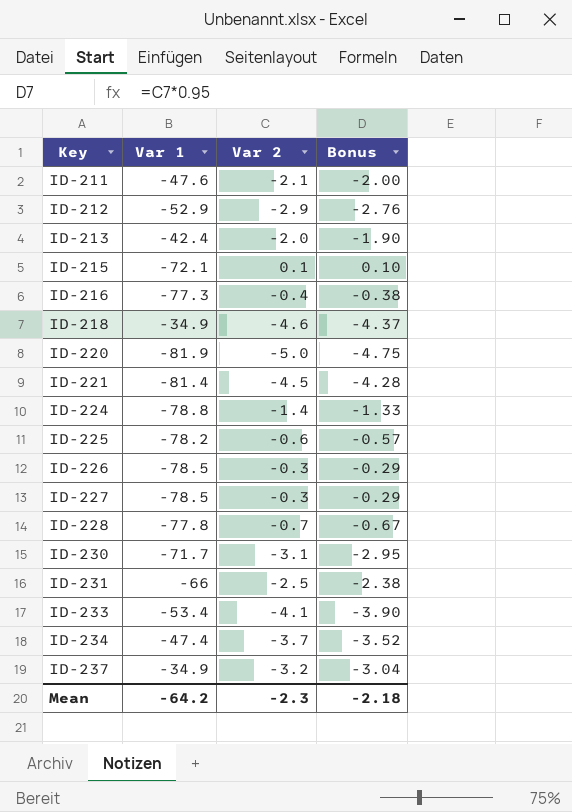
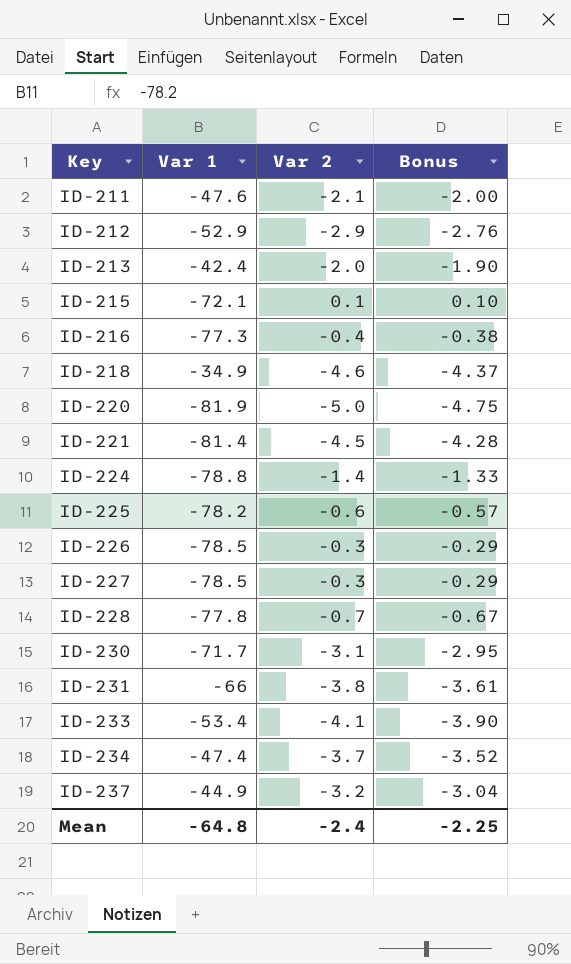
ID-231 | Var 2: -2.5 -> -3.8
ID-231 | Bonus: -2.38 -> -3.61
ID-237 | Var 1: -34.9 -> -44.9
Mean | Var 1: -64.2 -> -64.8
Mean | Var 2: -2.3 -> -2.4
Mean | Bonus: -2.18 -> -2.25

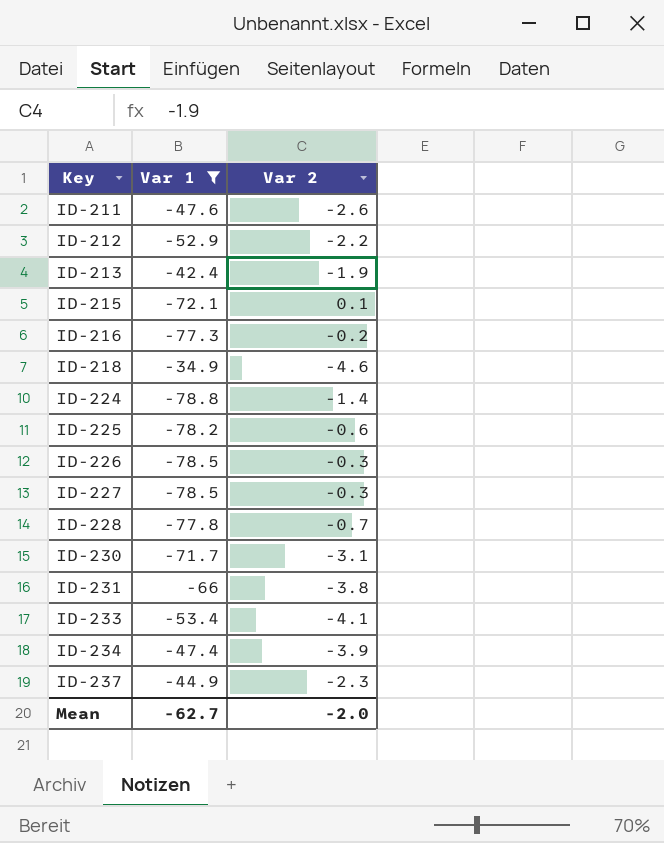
filter: none -> Var 1 >= -78.8
column Bonus | formula: [Var 2] * 0.95 -> none
ID-211 | Var 2: -2.1 -> -2.6
ID-212 | Var 2: -2.9 -> -2.2
ID-213 | Var 2: -2.0 -> -1.9
ID-216 | Var 2: -0.4 -> -0.2
ID-234 | Var 2: -3.7 -> -3.9
ID-237 | Var 2: -3.2 -> -2.3
Mean | Var 1: -64.8 -> -62.7
Mean | Var 2: -2.4 -> -2.0

